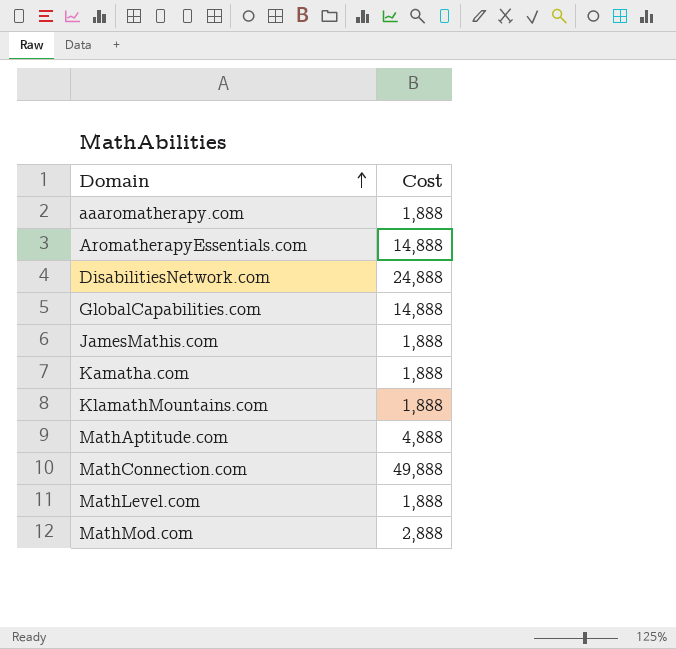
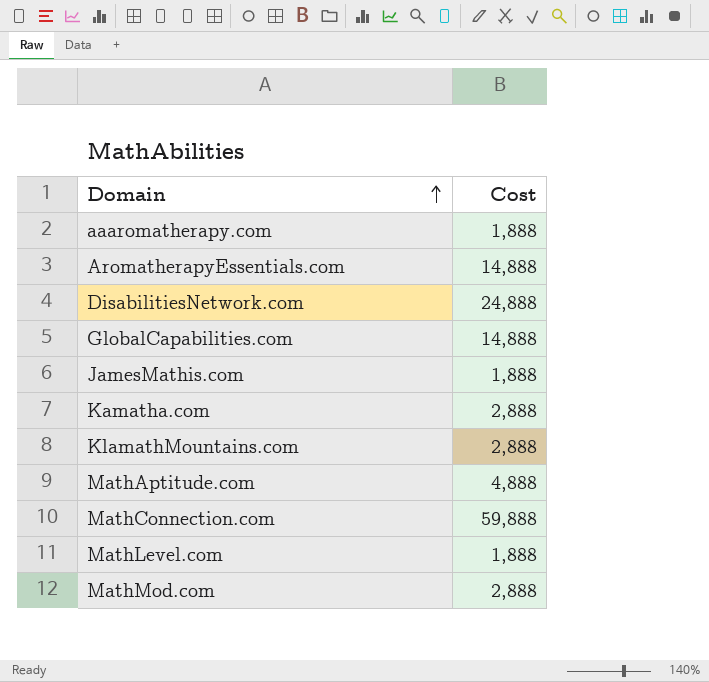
Kamatha.com | Cost: 1,888 -> 2,888
KlamathMountains.com | Cost: 1,888 -> 2,888
MathConnection.com | Cost: 49,888 -> 59,888

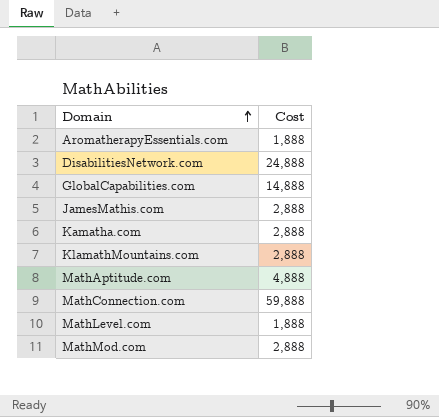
row aaaromatherapy.com: 1,888 -> none
AromatherapyEssentials.com | Cost: 14,888 -> 1,888
JamesMathis.com | Cost: 1,888 -> 2,888

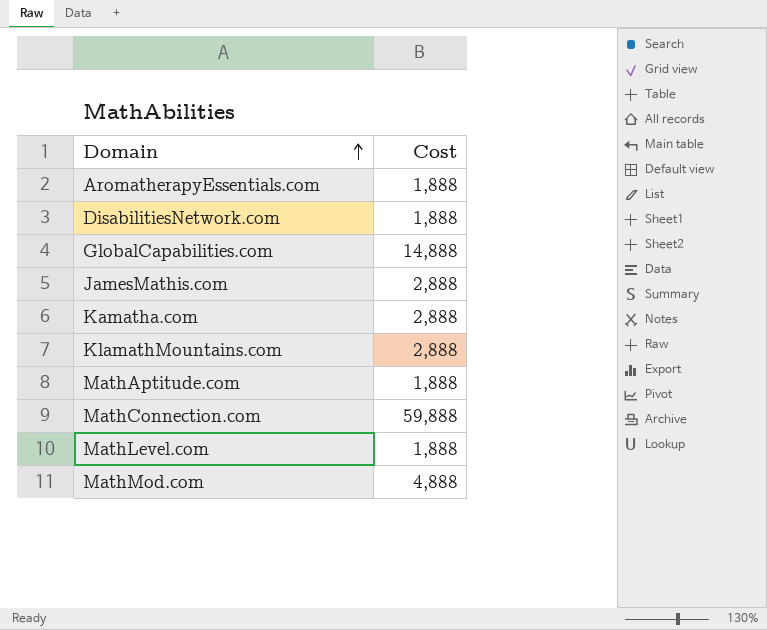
DisabilitiesNetwork.com | Cost: 24,888 -> 1,888
MathAptitude.com | Cost: 4,888 -> 1,888
MathMod.com | Cost: 2,888 -> 4,888

